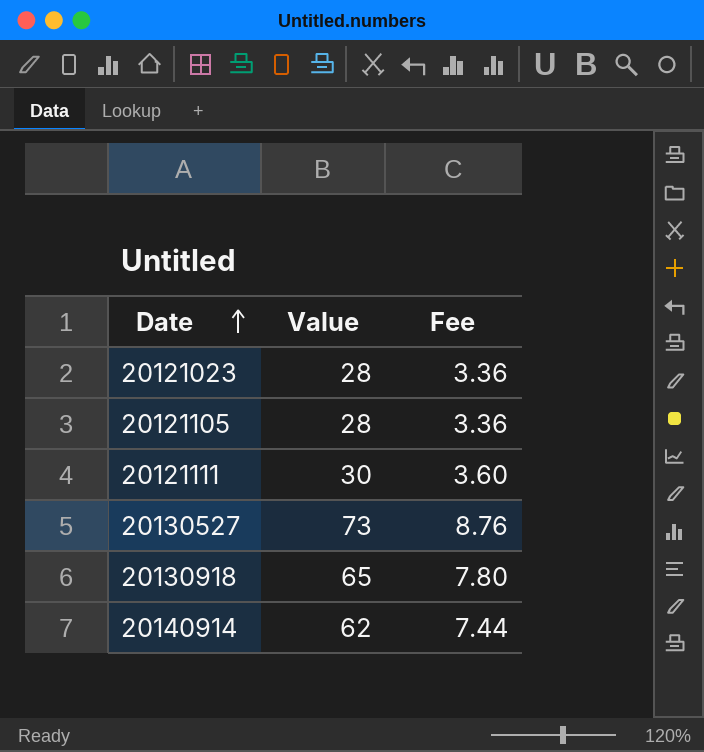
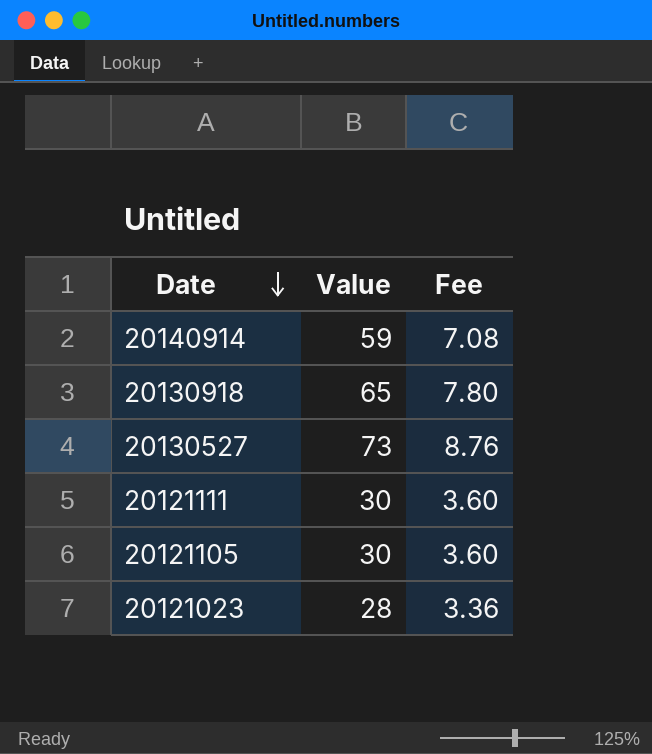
row order: Date ascending -> Date descending
20140914 | Value: 62 -> 59
20140914 | Fee: 7.44 -> 7.08
20121105 | Value: 28 -> 30
20121105 | Fee: 3.36 -> 3.60

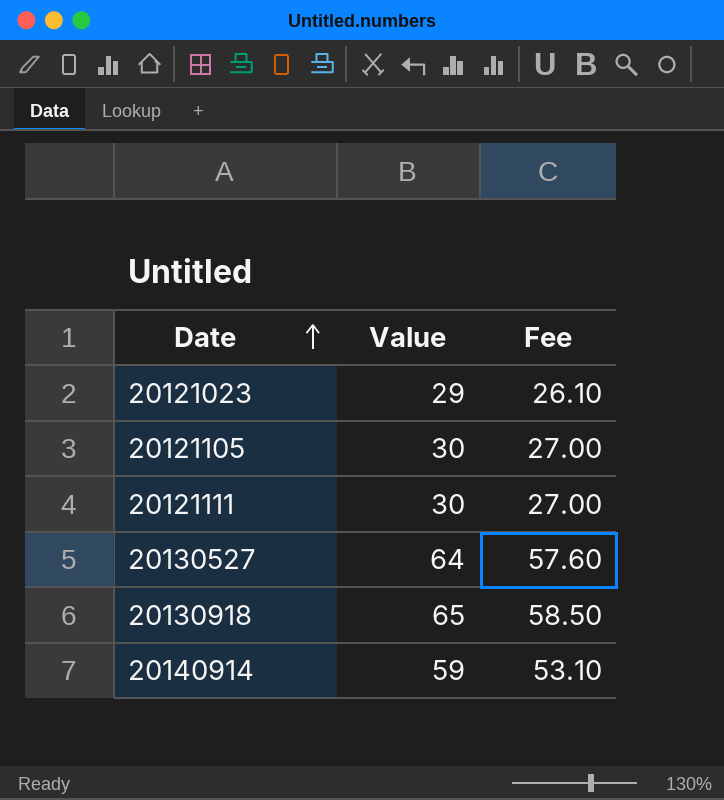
row order: Date descending -> Date ascending
column Fee | formula: [Value] * 0.12 -> [Value] * 0.9
20121023 | Value: 28 -> 29
20130527 | Value: 73 -> 64

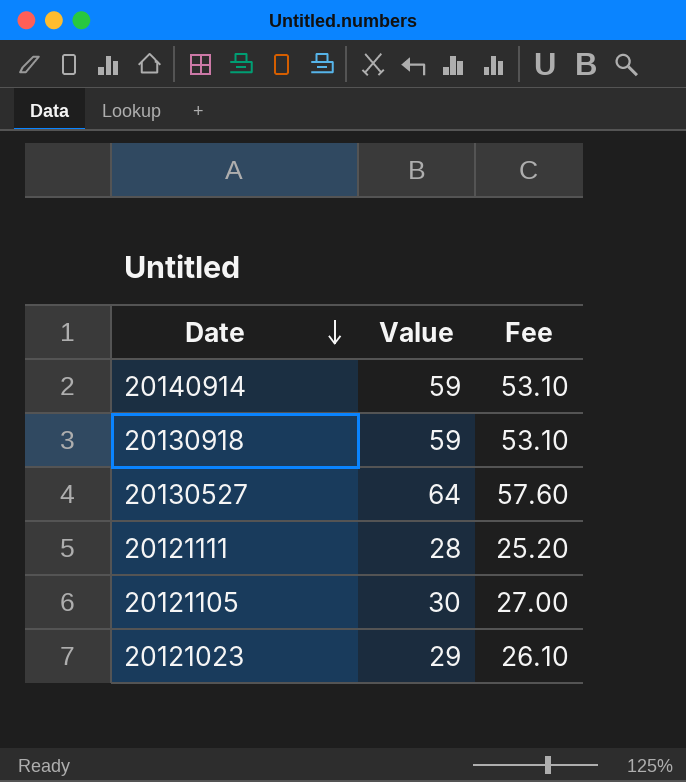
row order: Date ascending -> Date descending
20130918 | Value: 65 -> 59
20130918 | Fee: 58.50 -> 53.10
20121111 | Value: 30 -> 28
20121111 | Fee: 27.00 -> 25.20

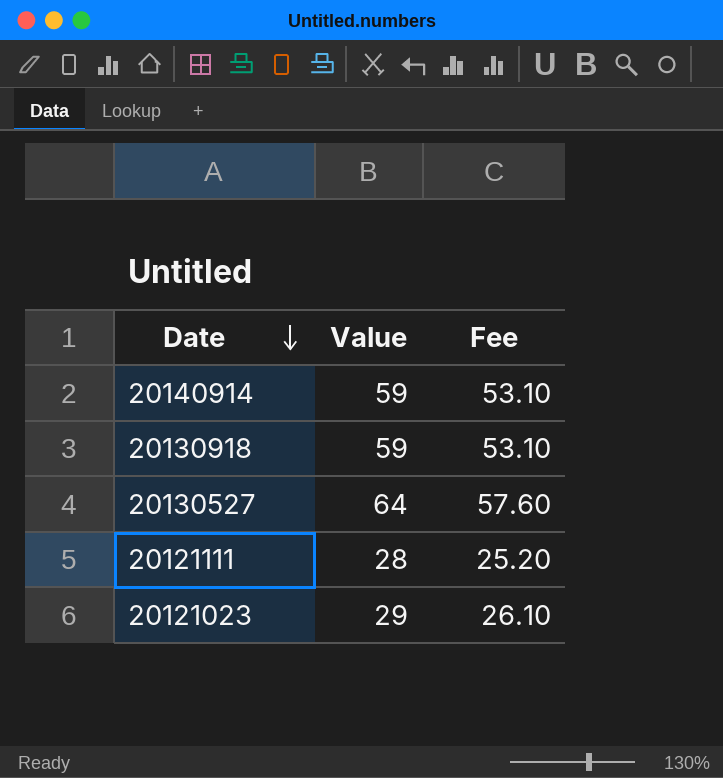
row 20121105: 30 | 27.00 -> none

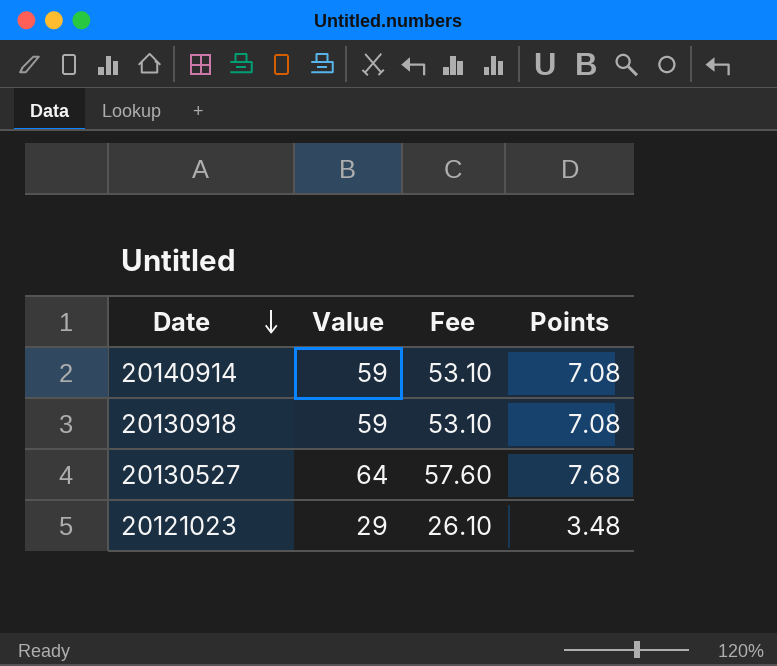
column Points | formula: none -> [Value] * 0.12
row 20121111: 28 | 25.20 -> none

